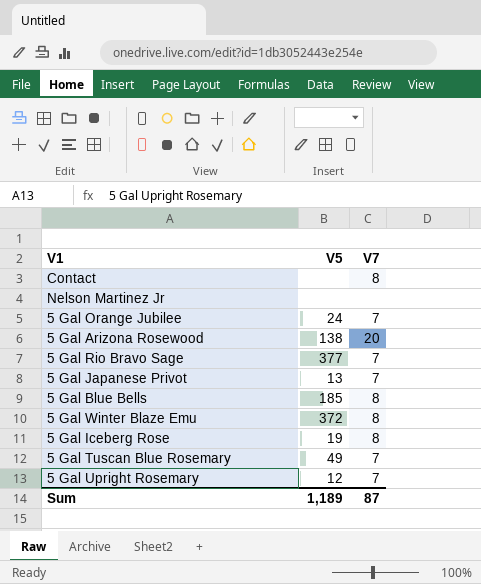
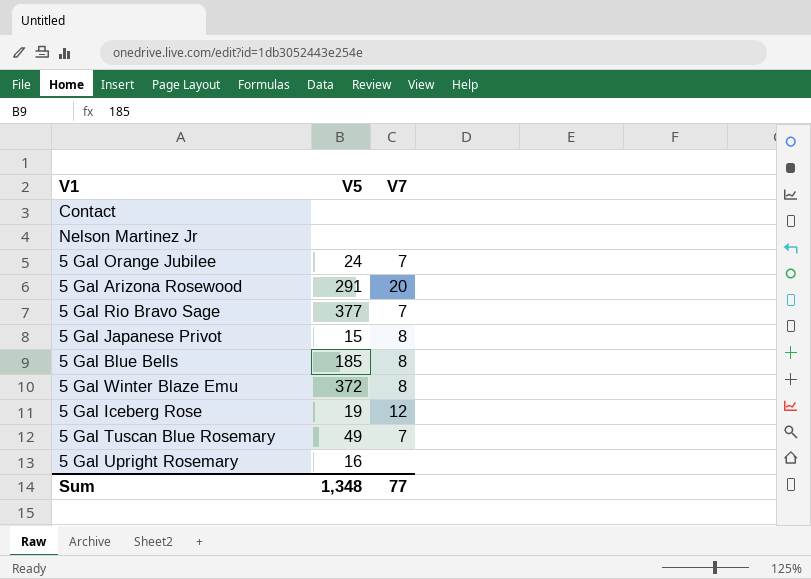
Contact | V7: 8 -> none
5 Gal Arizona Rosewood | V5: 138 -> 291
5 Gal Japanese Privot | V5: 13 -> 15
5 Gal Japanese Privot | V7: 7 -> 8
5 Gal Iceberg Rose | V7: 8 -> 12
5 Gal Upright Rosemary | V5: 12 -> 16
5 Gal Upright Rosemary | V7: 7 -> none
Sum | V5: 1,189 -> 1,348
Sum | V7: 87 -> 77

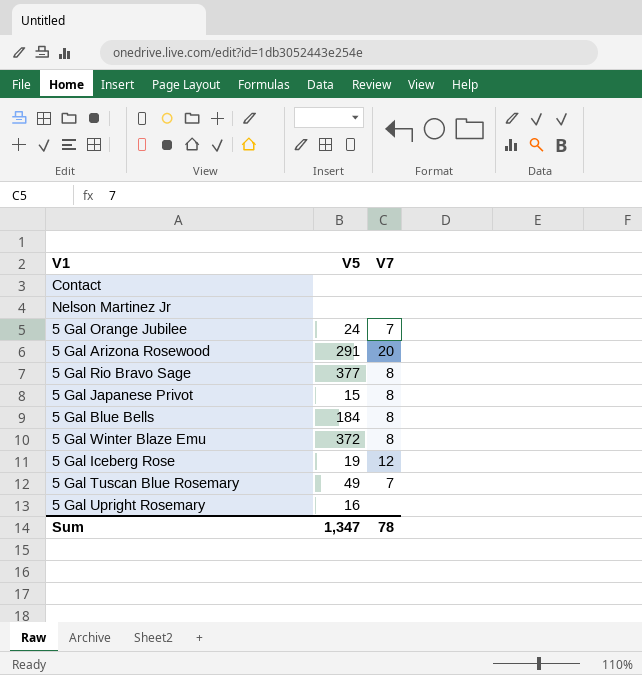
5 Gal Rio Bravo Sage | V7: 7 -> 8
5 Gal Blue Bells | V5: 185 -> 184
Sum | V5: 1,348 -> 1,347
Sum | V7: 77 -> 78

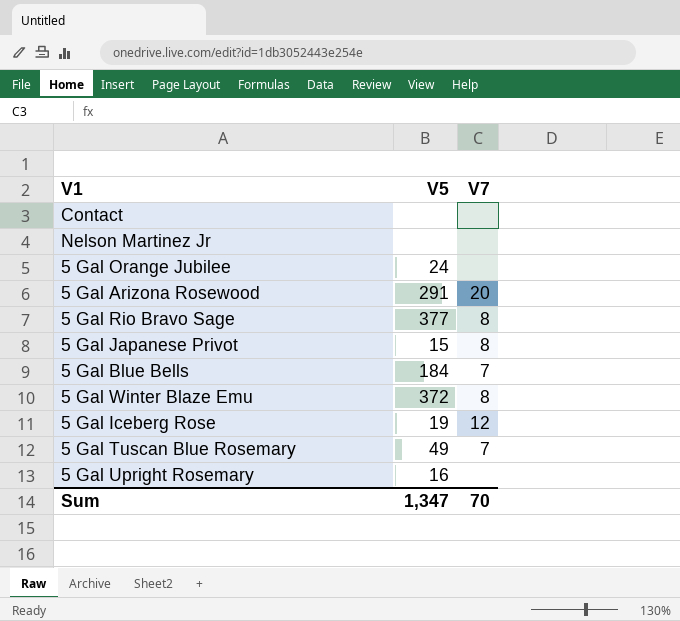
5 Gal Orange Jubilee | V7: 7 -> none
5 Gal Blue Bells | V7: 8 -> 7
Sum | V7: 78 -> 70

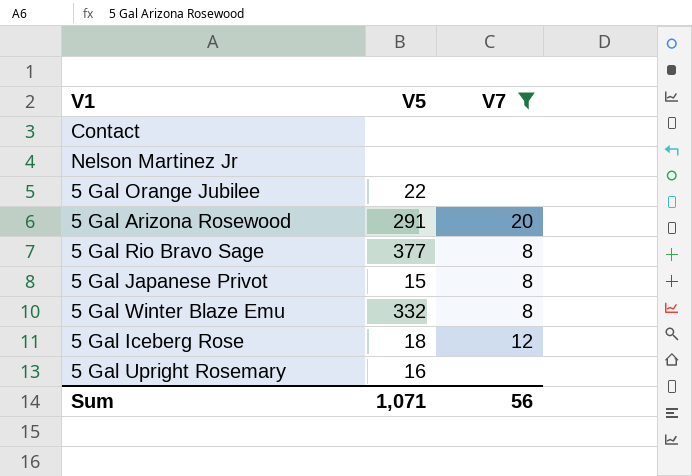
filter: none -> V7 != 7
5 Gal Orange Jubilee | V5: 24 -> 22
5 Gal Winter Blaze Emu | V5: 372 -> 332
5 Gal Iceberg Rose | V5: 19 -> 18
Sum | V5: 1,347 -> 1,071
Sum | V7: 70 -> 56

